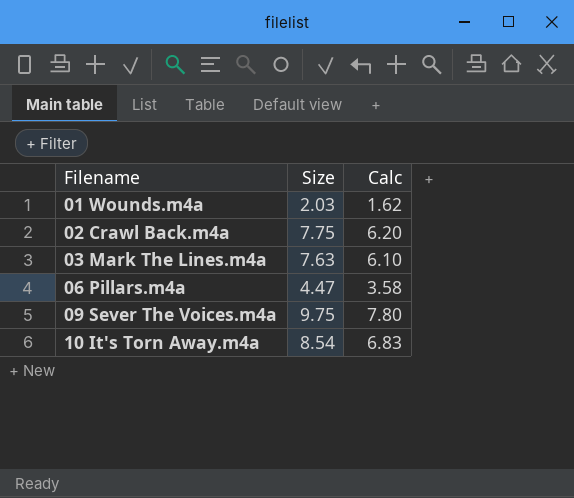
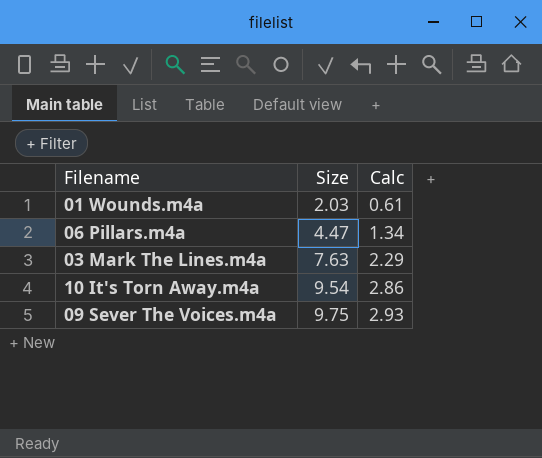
row order: Filename ascending -> Size ascending
column Calc | formula: [Size] * 0.8 -> [Size] * 0.3
row 02 Crawl Back.m4a: 7.75 | 6.20 -> none
10 It's Torn Away.m4a | Size: 8.54 -> 9.54

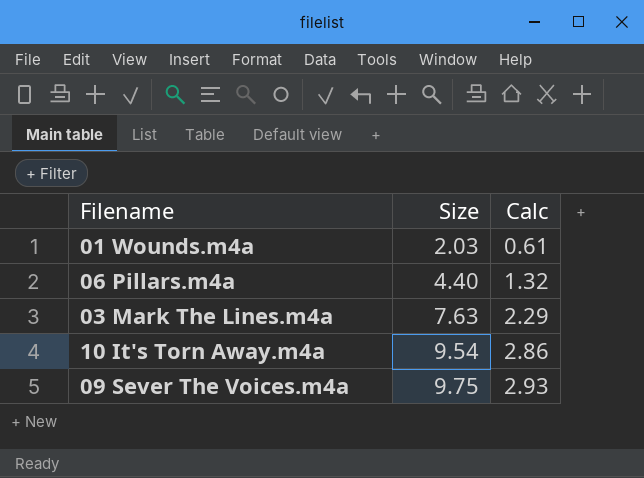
06 Pillars.m4a | Size: 4.47 -> 4.40
06 Pillars.m4a | Calc: 1.34 -> 1.32

